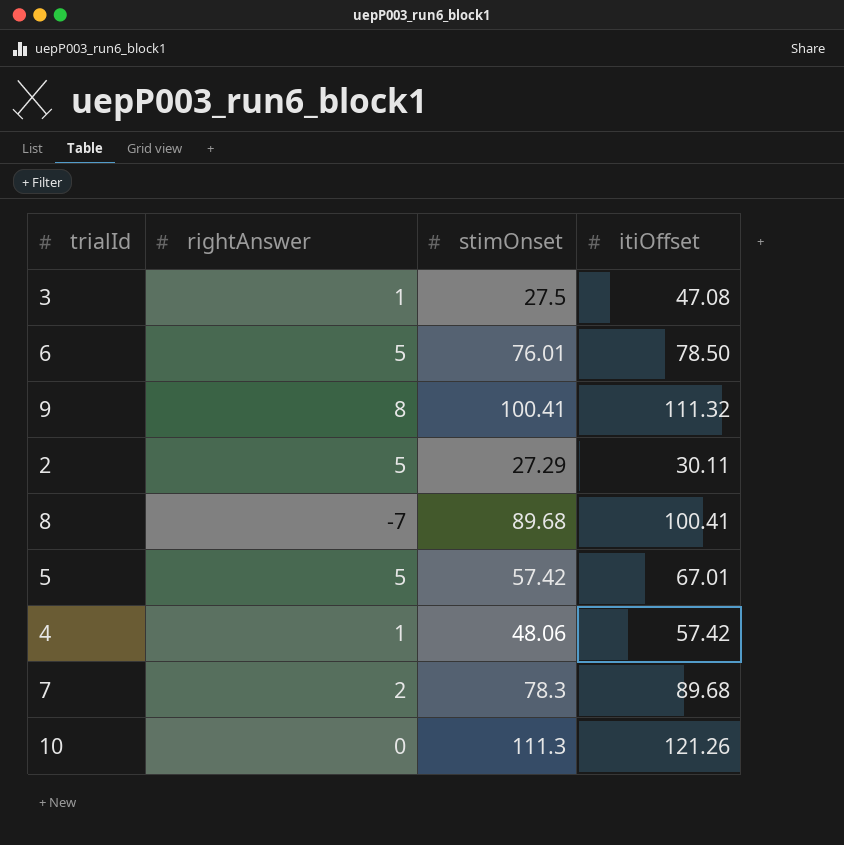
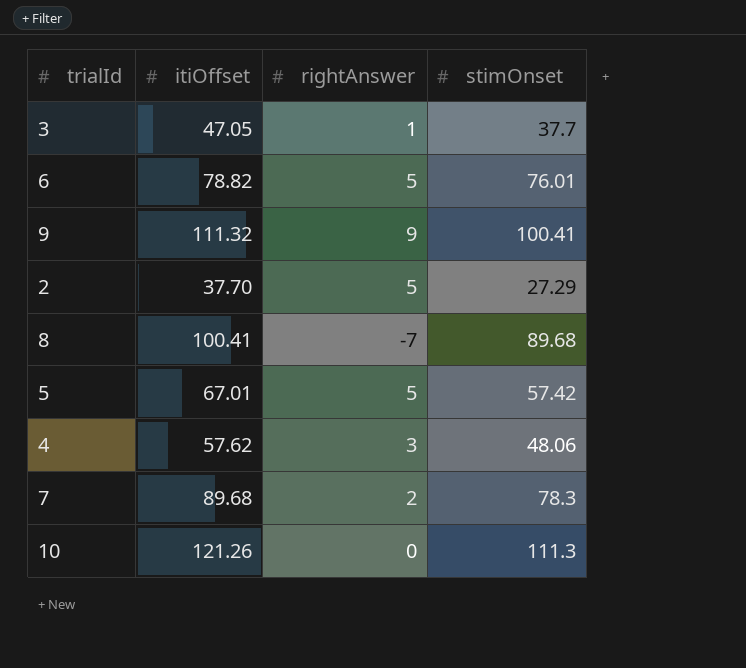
column itiOffset | position: 4 -> 2
3 | itiOffset: 47.08 -> 47.05
3 | stimOnset: 27.5 -> 37.7
6 | itiOffset: 78.50 -> 78.82
9 | rightAnswer: 8 -> 9
2 | itiOffset: 30.11 -> 37.70
4 | itiOffset: 57.42 -> 57.62
4 | rightAnswer: 1 -> 3

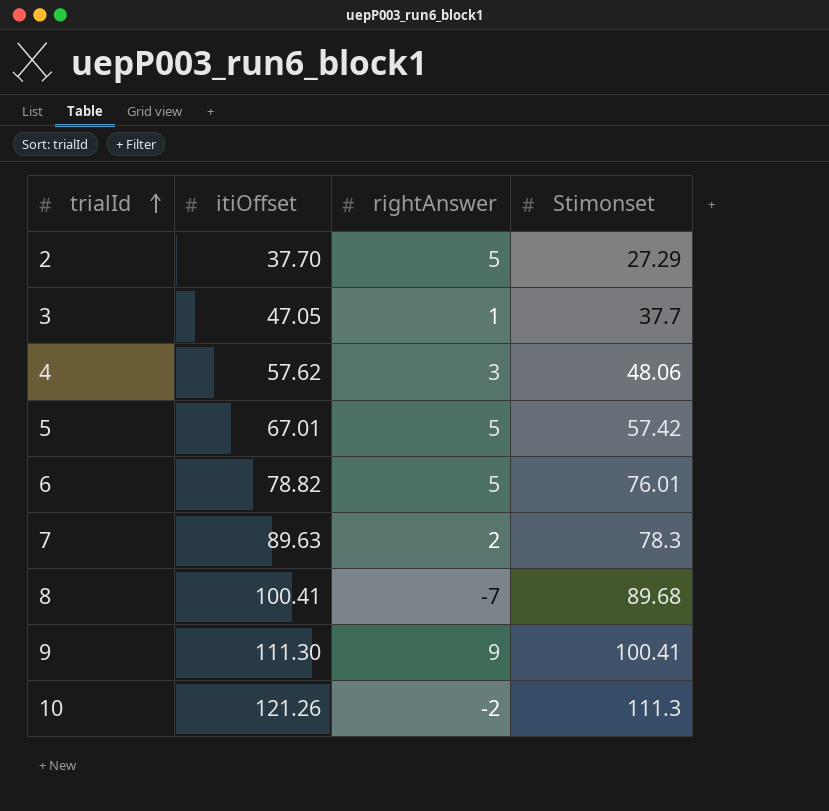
row order: none -> trialId ascending
column name: stimOnset -> Stimonset
7 | itiOffset: 89.68 -> 89.63
9 | itiOffset: 111.32 -> 111.30
10 | rightAnswer: 0 -> -2

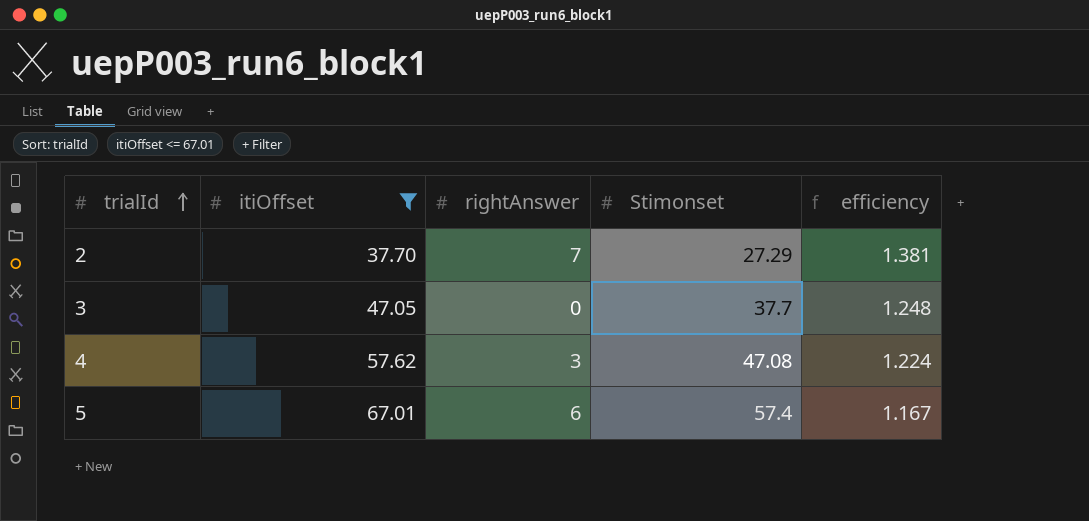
filter: none -> itiOffset <= 67.01
column efficiency | formula: none -> [itiOffset] / [Stimonset]
2 | rightAnswer: 5 -> 7
3 | rightAnswer: 1 -> 0
4 | Stimonset: 48.06 -> 47.08
5 | rightAnswer: 5 -> 6
5 | Stimonset: 57.42 -> 57.4

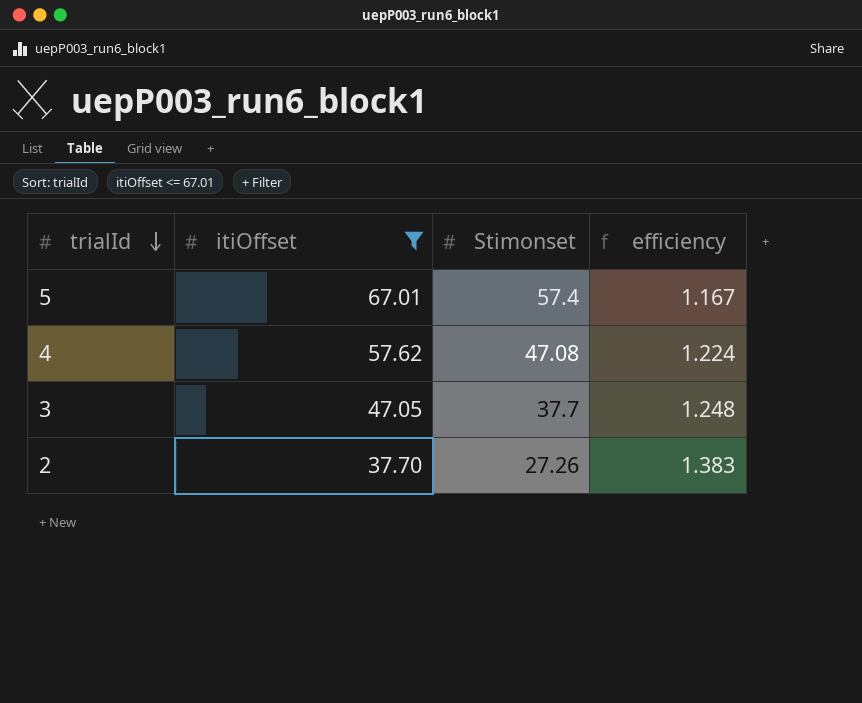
row order: trialId ascending -> trialId descending
column rightAnswer | position: 3 -> none
2 | Stimonset: 27.29 -> 27.26
2 | efficiency: 1.381 -> 1.383

